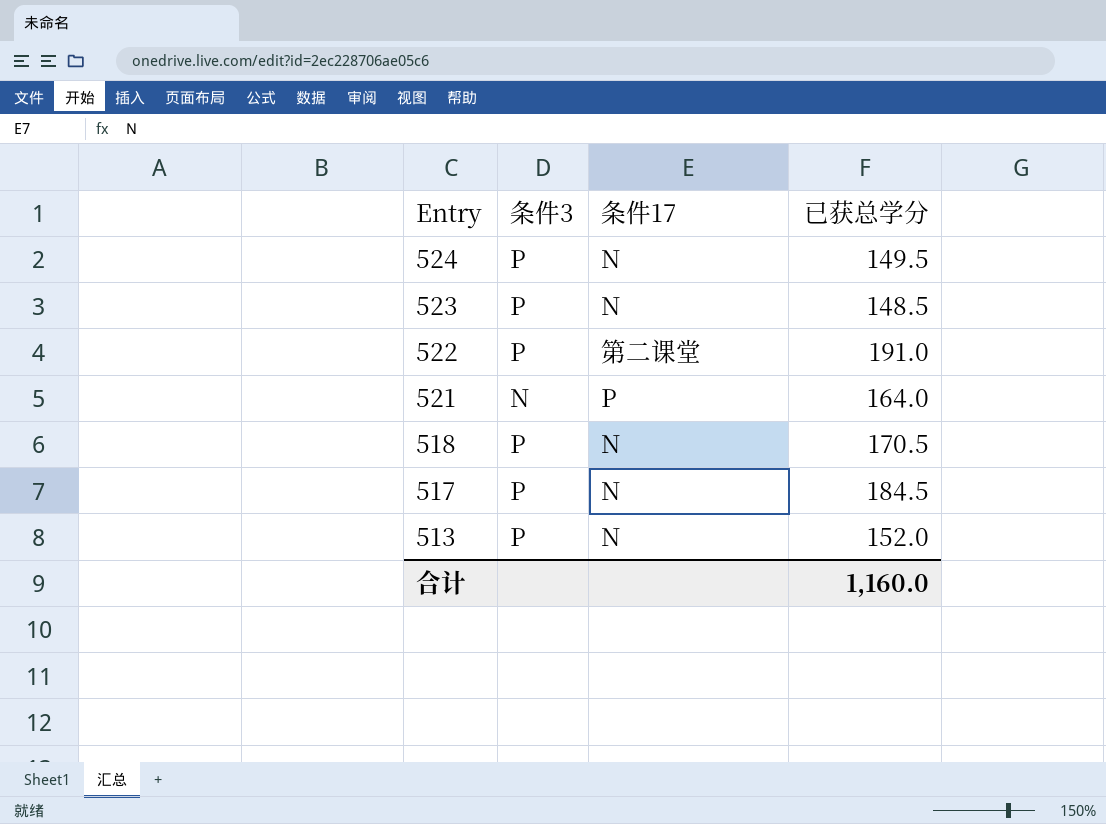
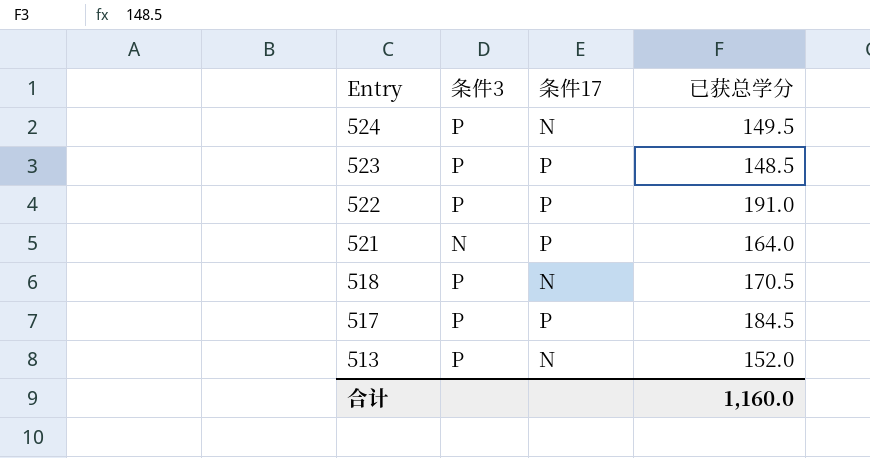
523 | 条件17: N -> P
522 | 条件17: 第二课堂 -> P
517 | 条件17: N -> P

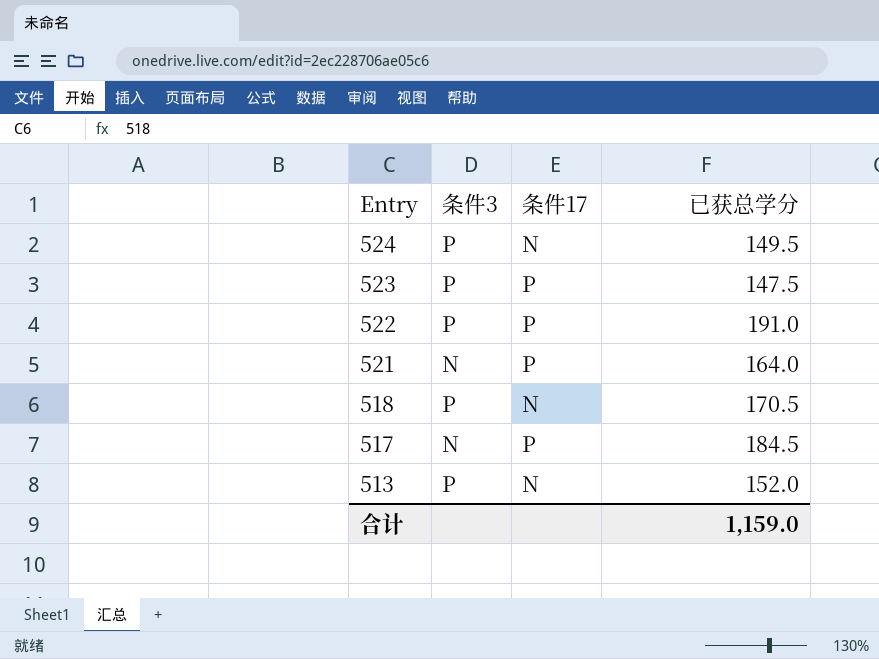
523 | 已获总学分: 148.5 -> 147.5
517 | 条件3: P -> N
合计 | 已获总学分: 1,160.0 -> 1,159.0

